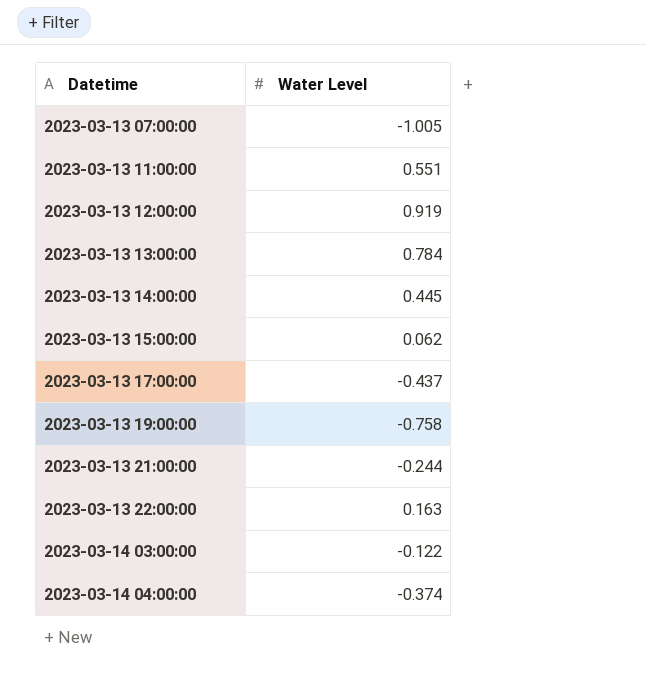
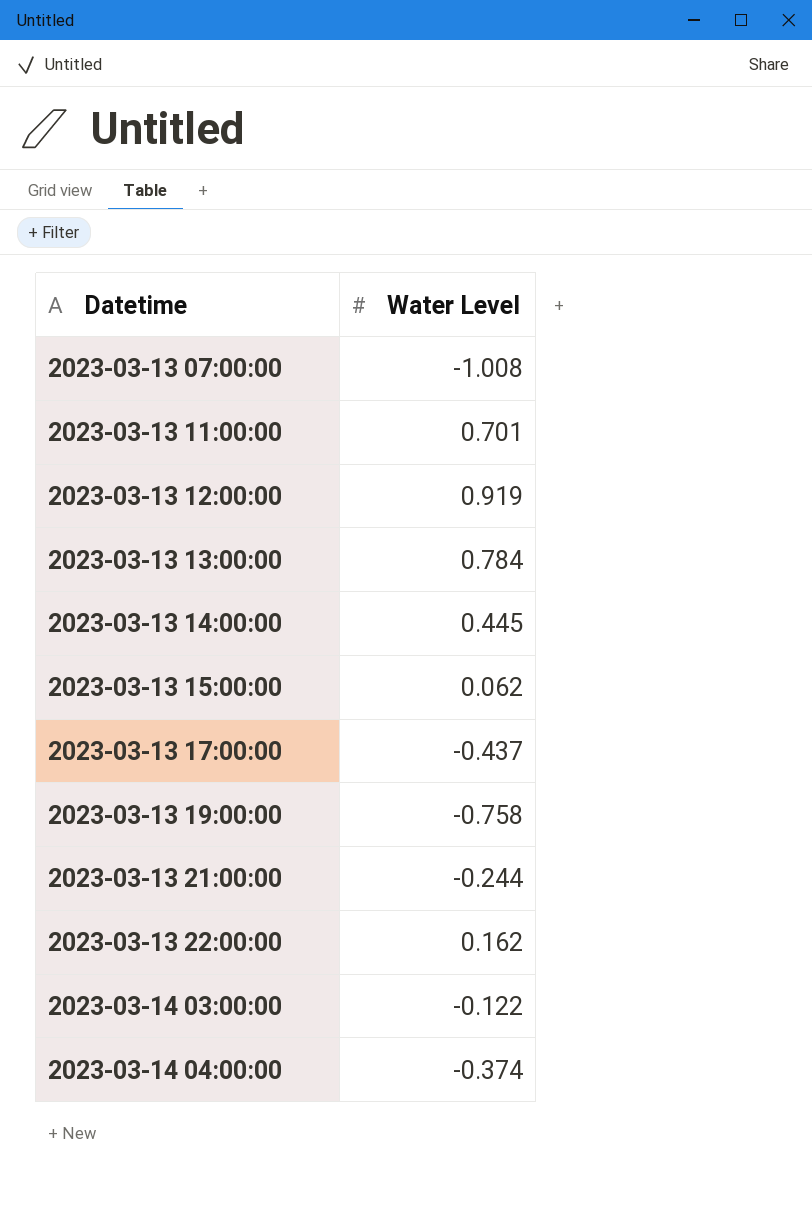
2023-03-13 07:00:00 | Water Level: -1.005 -> -1.008
2023-03-13 11:00:00 | Water Level: 0.551 -> 0.701
2023-03-13 22:00:00 | Water Level: 0.163 -> 0.162

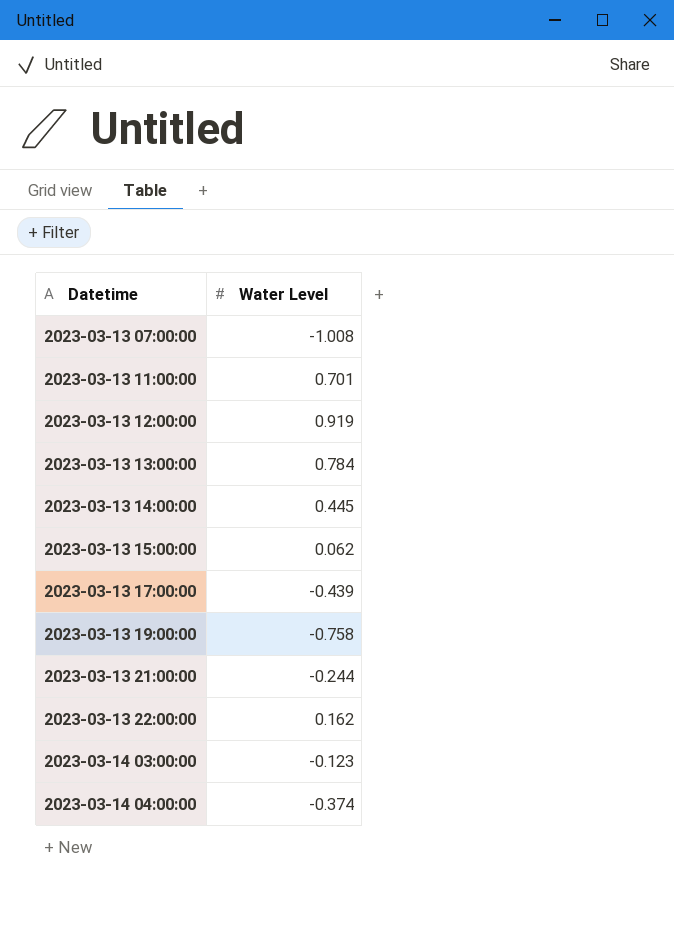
2023-03-13 17:00:00 | Water Level: -0.437 -> -0.439
2023-03-14 03:00:00 | Water Level: -0.122 -> -0.123

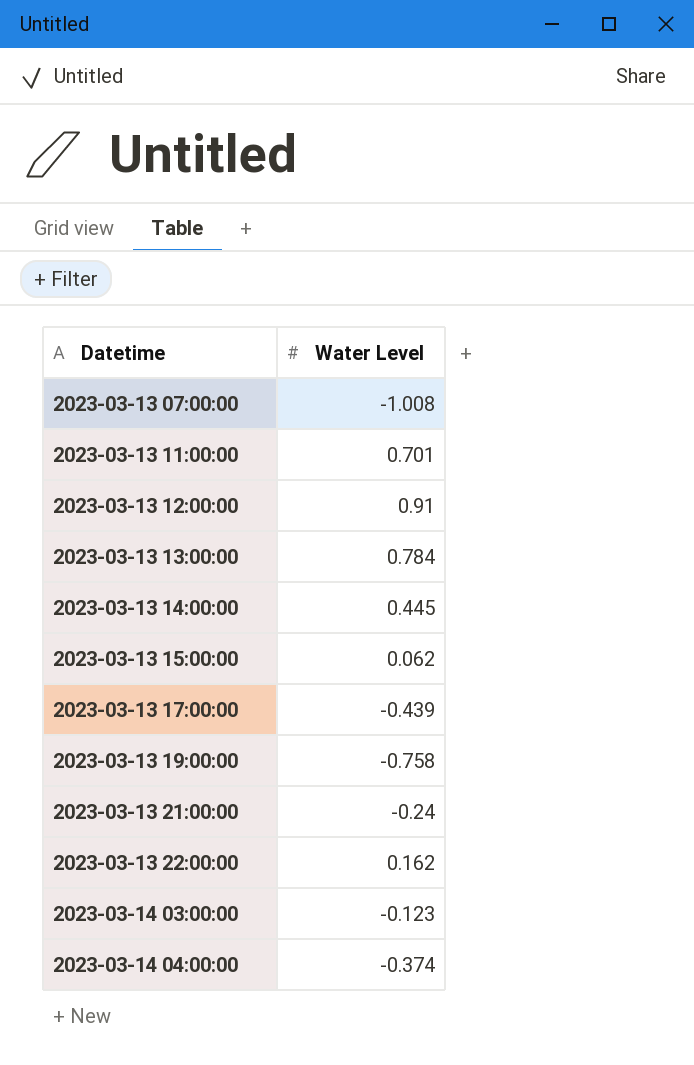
2023-03-13 12:00:00 | Water Level: 0.919 -> 0.91
2023-03-13 21:00:00 | Water Level: -0.244 -> -0.24

